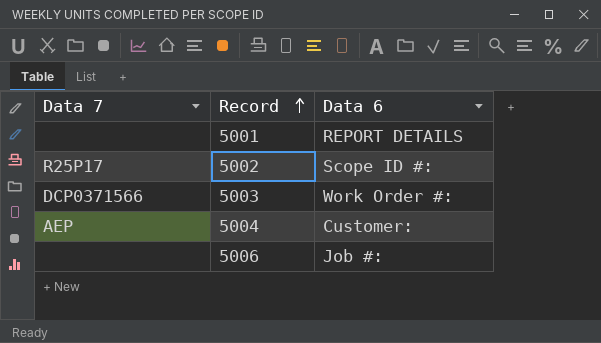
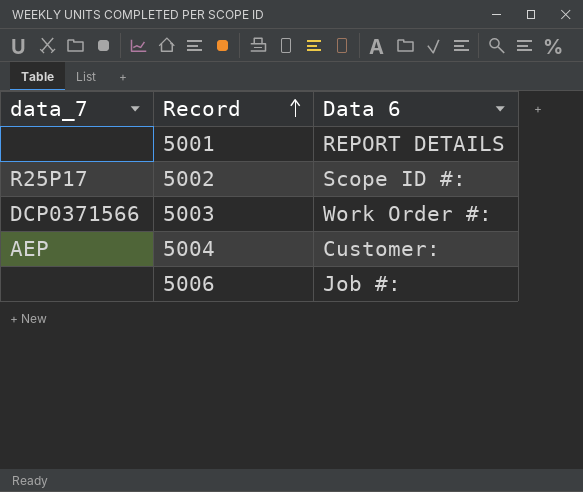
column name: Data 7 -> data_7

